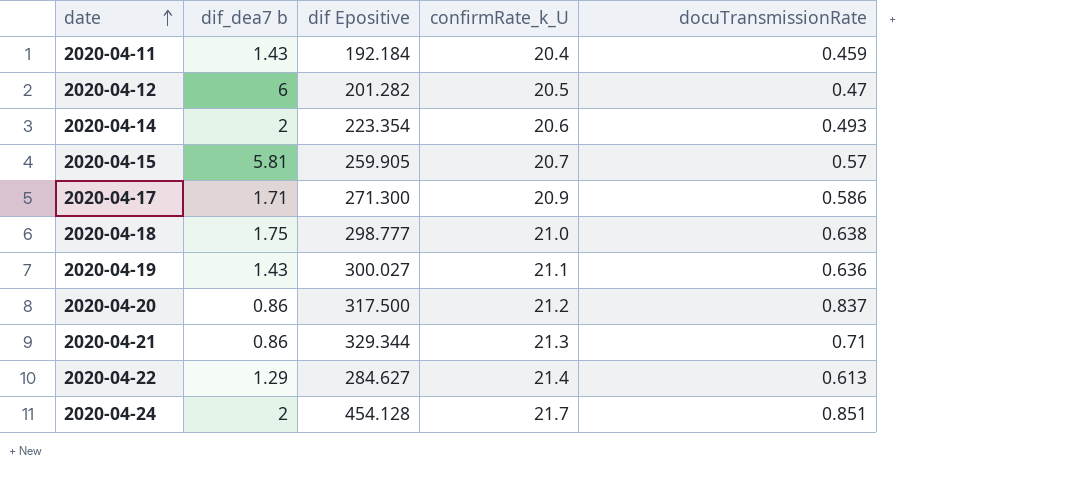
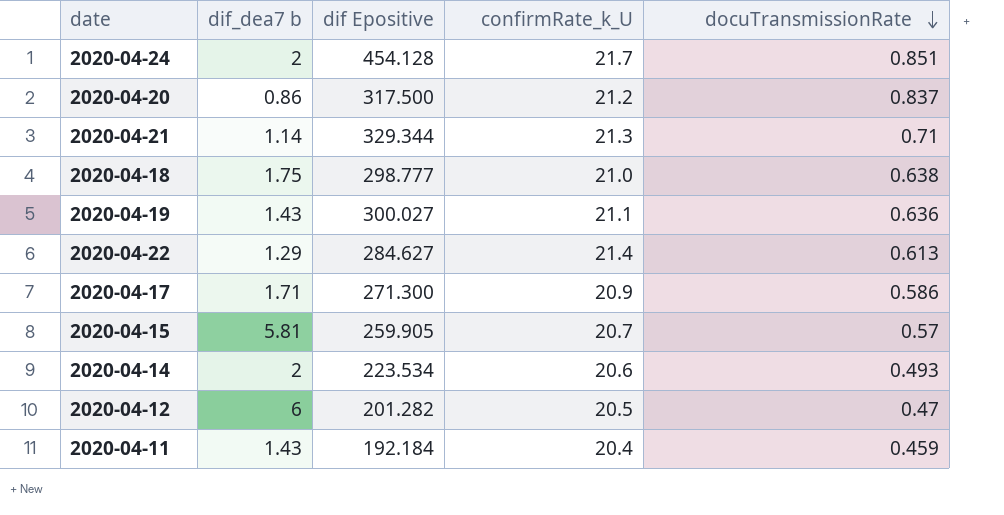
row order: date ascending -> docuTransmissionRate descending
2020-04-21 | dif_dea7 b: 0.86 -> 1.14
2020-04-14 | dif Epositive: 223.354 -> 223.534

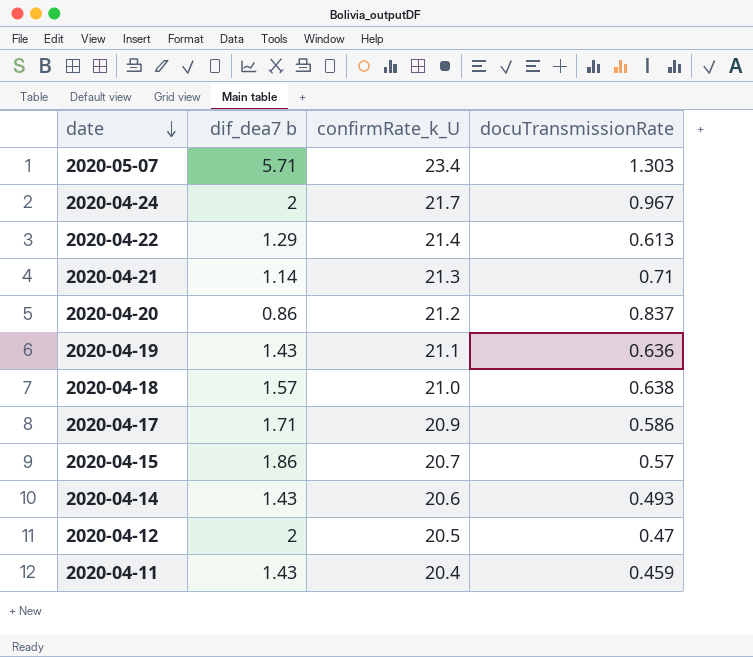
row order: docuTransmissionRate descending -> date descending
column dif Epositive | position: 3 -> none
row 2020-05-07: none -> 5.71 | 23.4 | 1.303
2020-04-24 | docuTransmissionRate: 0.851 -> 0.967
2020-04-18 | dif_dea7 b: 1.75 -> 1.57
2020-04-15 | dif_dea7 b: 5.81 -> 1.86
2020-04-14 | dif_dea7 b: 2 -> 1.43
2020-04-12 | dif_dea7 b: 6 -> 2

